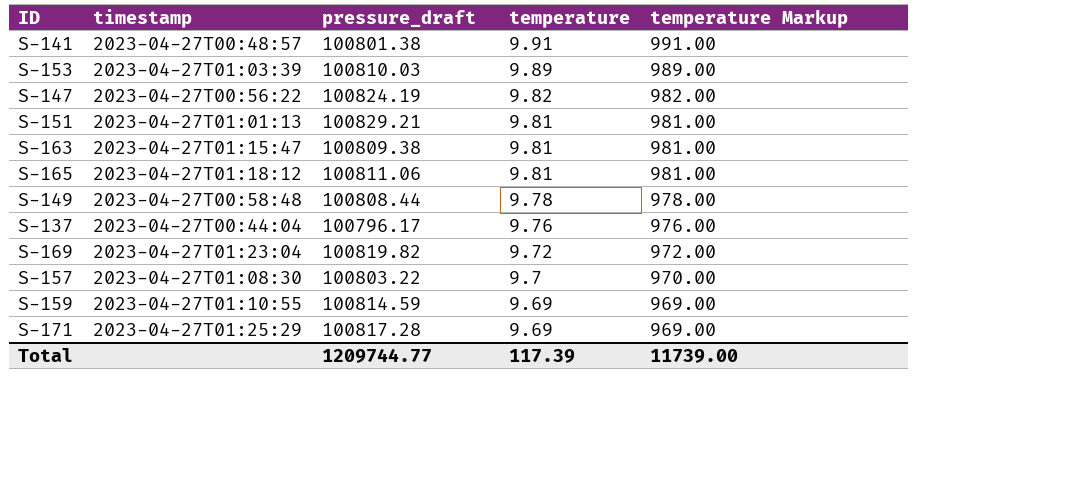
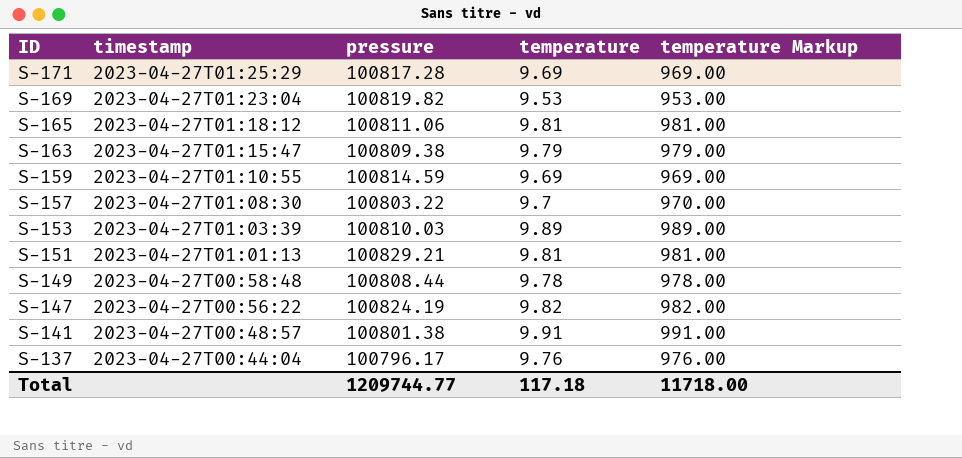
row order: temperature descending -> ID descending
column name: pressure_draft -> pressure
S-169 | temperature: 9.72 -> 9.53
S-169 | temperature Markup: 972.00 -> 953.00
S-163 | temperature: 9.81 -> 9.79
S-163 | temperature Markup: 981.00 -> 979.00
Total | temperature: 117.39 -> 117.18
Total | temperature Markup: 11739.00 -> 11718.00

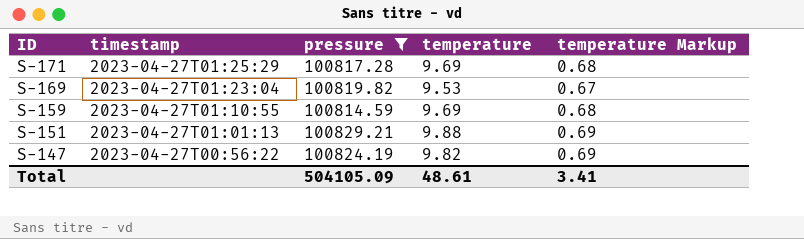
filter: none -> pressure >= 100814.59
column temperature Markup | formula: [temperature] * 100 -> [temperature] * 0.07
S-151 | temperature: 9.81 -> 9.88
Total | pressure: 1209744.77 -> 504105.09
Total | temperature: 117.18 -> 48.61
Total | temperature Markup: 11718.00 -> 3.41

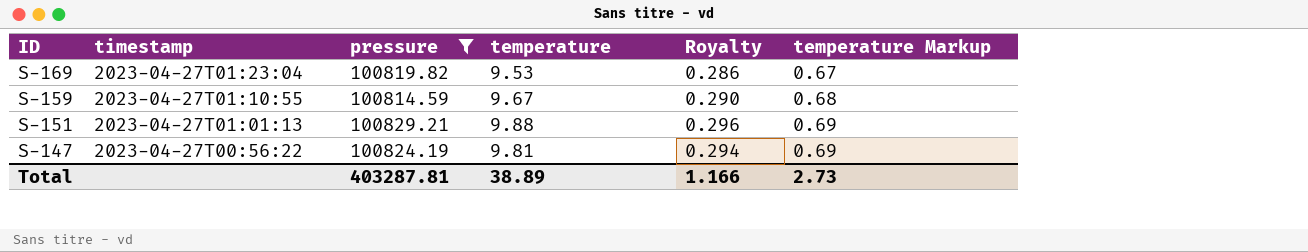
column Royalty | formula: none -> [temperature] * 0.03
row S-171: 2023-04-27T01:25:29 | 100817.28 | 9.69 | 0.68 -> none
S-159 | temperature: 9.69 -> 9.67
S-147 | temperature: 9.82 -> 9.81
Total | pressure: 504105.09 -> 403287.81
Total | temperature: 48.61 -> 38.89
Total | temperature Markup: 3.41 -> 2.73

